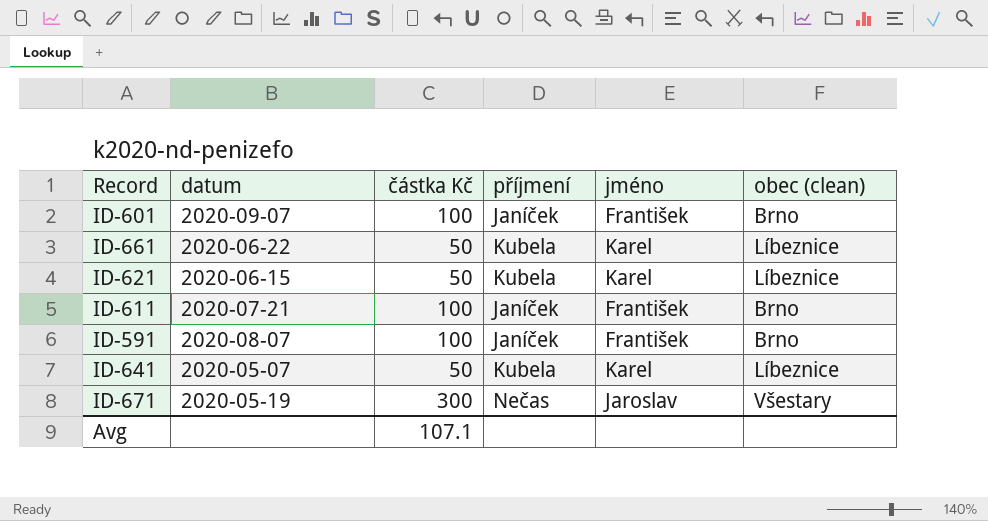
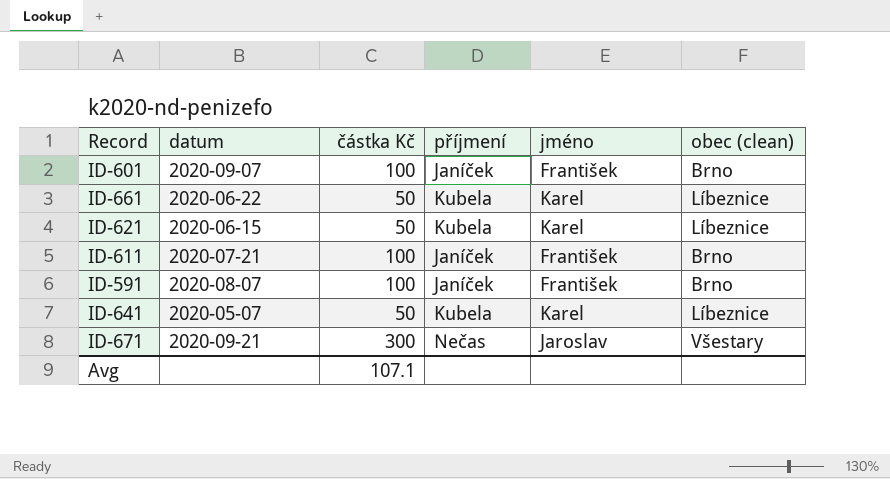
ID-671 | datum: 2020-05-19 -> 2020-09-21

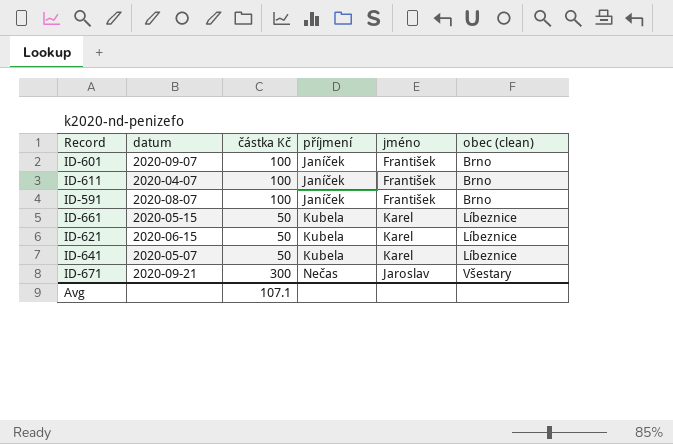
row order: none -> příjmení ascending
ID-611 | datum: 2020-07-21 -> 2020-04-07
ID-661 | datum: 2020-06-22 -> 2020-05-15

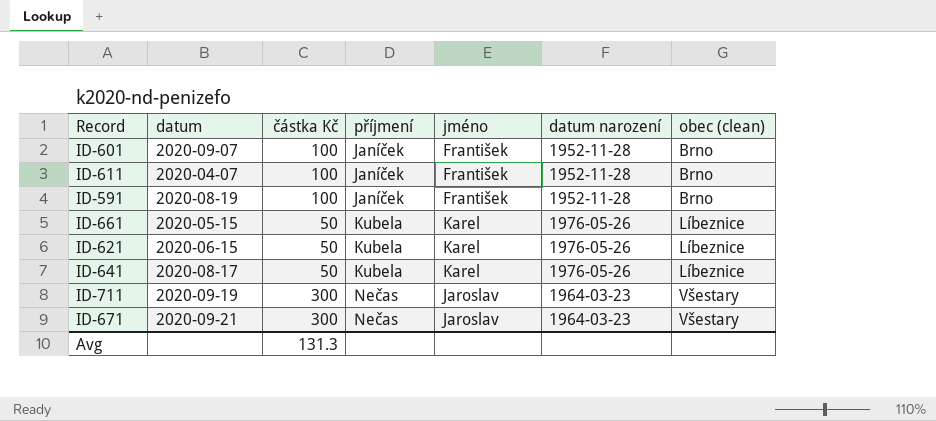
column datum narození | position: none -> 6
ID-591 | datum: 2020-08-07 -> 2020-08-19
ID-641 | datum: 2020-05-07 -> 2020-08-17
row ID-711: none -> 2020-09-19 | 300 | Nečas | Jaroslav | 1964-03-23 | Všestary
Avg | částka Kč: 107.1 -> 131.3

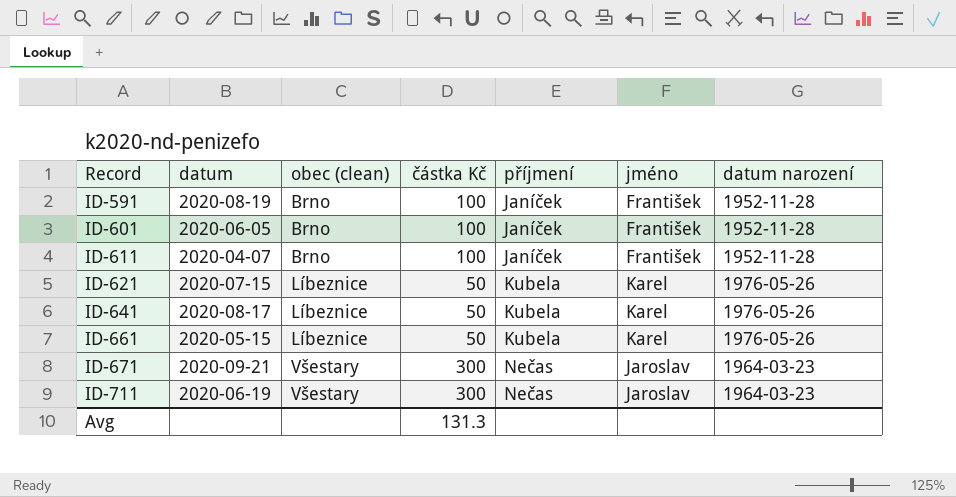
row order: příjmení ascending -> Record ascending
column obec (clean) | position: 7 -> 3
ID-601 | datum: 2020-09-07 -> 2020-06-05
ID-621 | datum: 2020-06-15 -> 2020-07-15
ID-711 | datum: 2020-09-19 -> 2020-06-19

